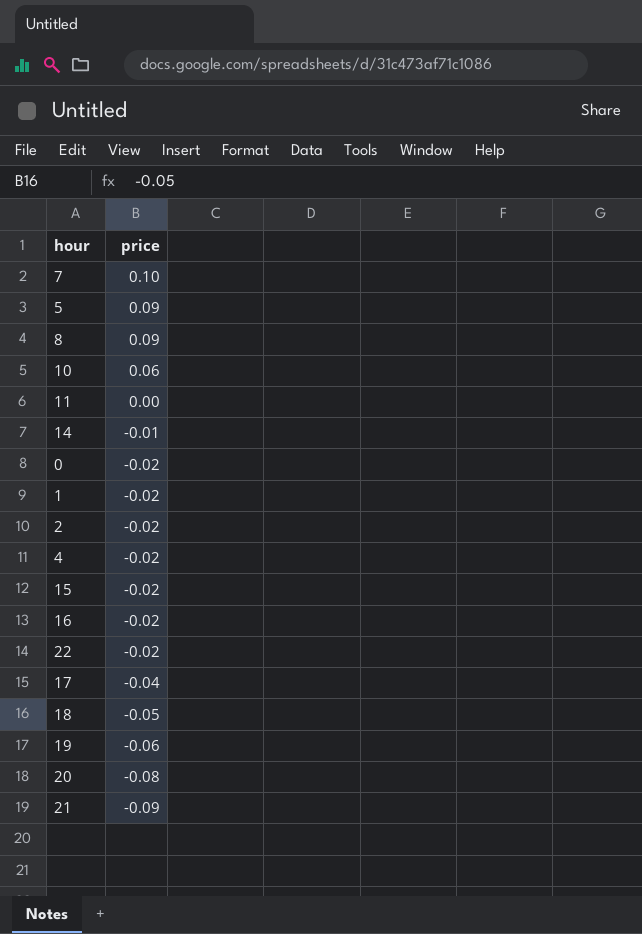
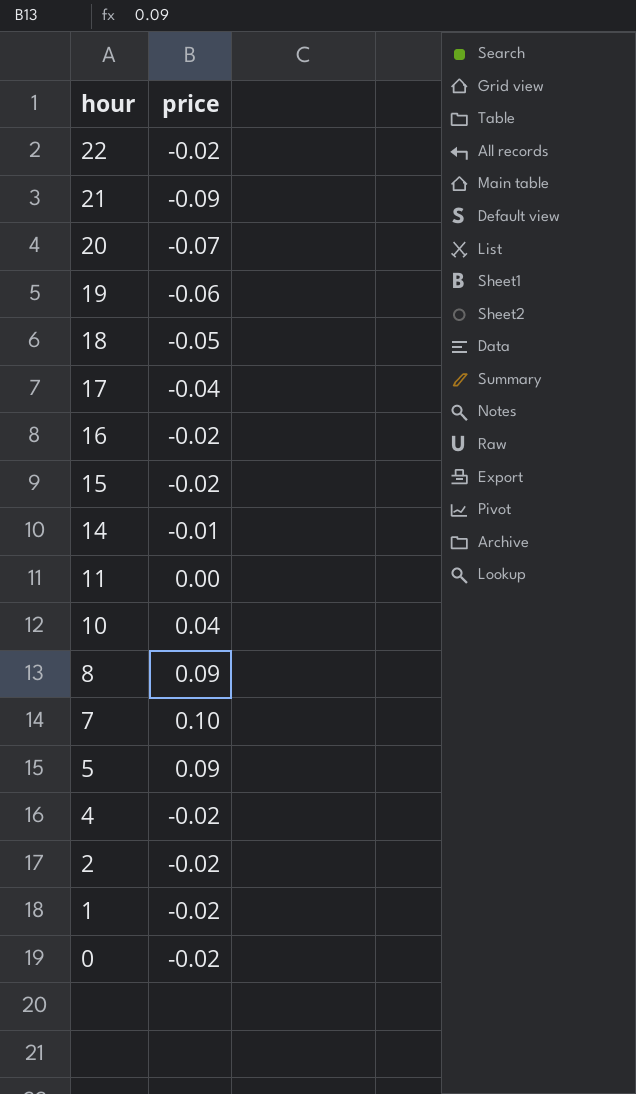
row order: price descending -> hour descending
20 | price: -0.08 -> -0.07
10 | price: 0.06 -> 0.04

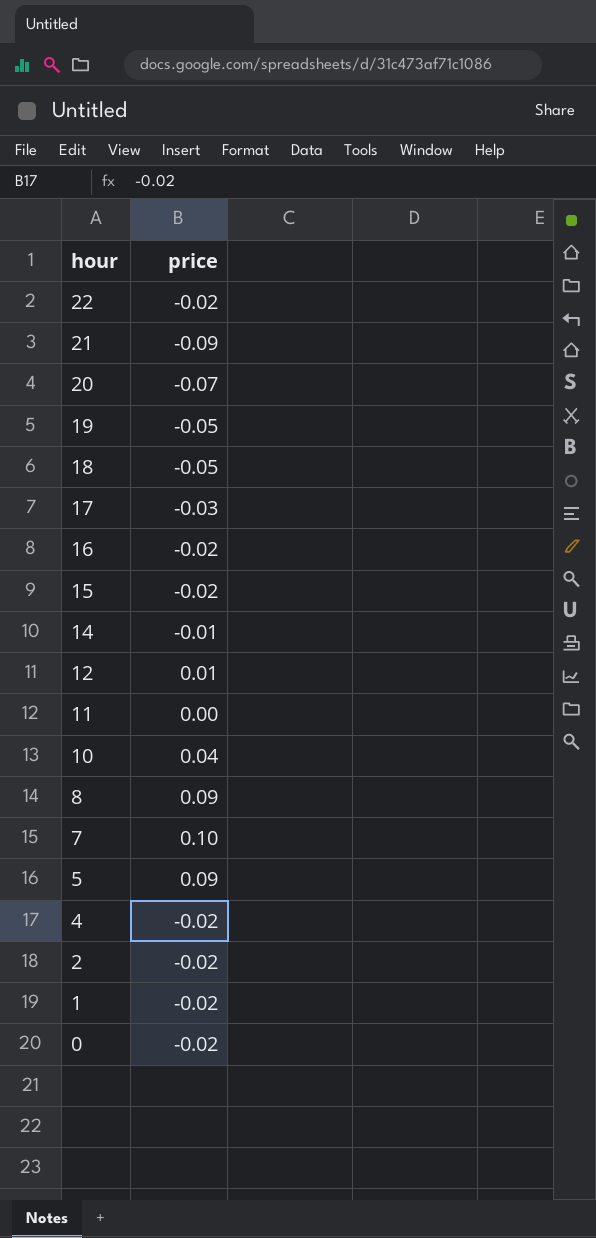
19 | price: -0.06 -> -0.05
17 | price: -0.04 -> -0.03
row 12: none -> 0.01

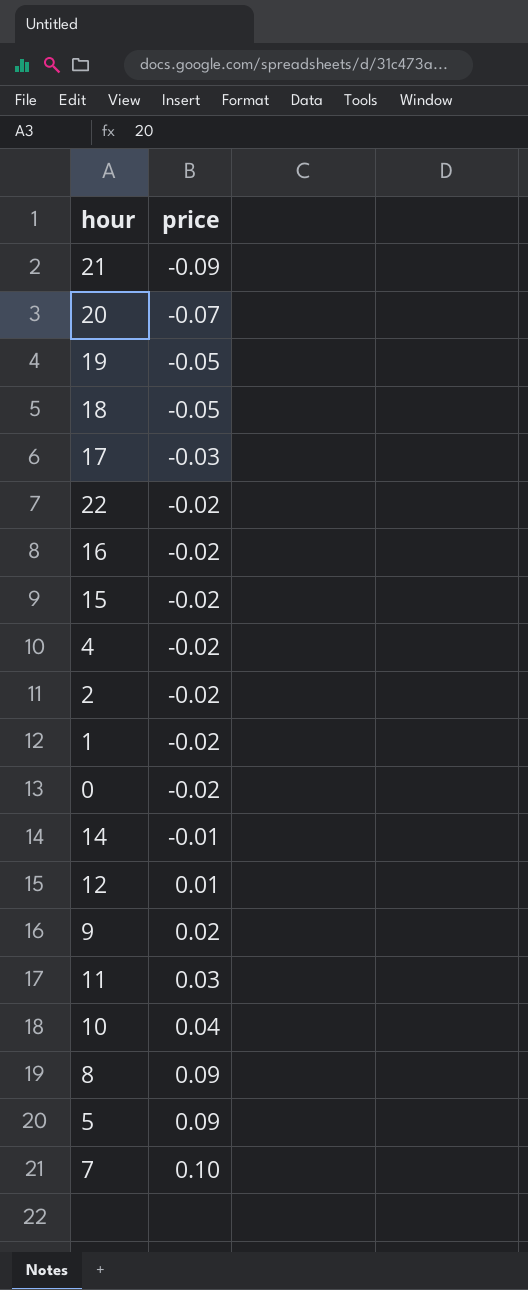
row order: hour descending -> price ascending
row 9: none -> 0.02
11 | price: 0.00 -> 0.03

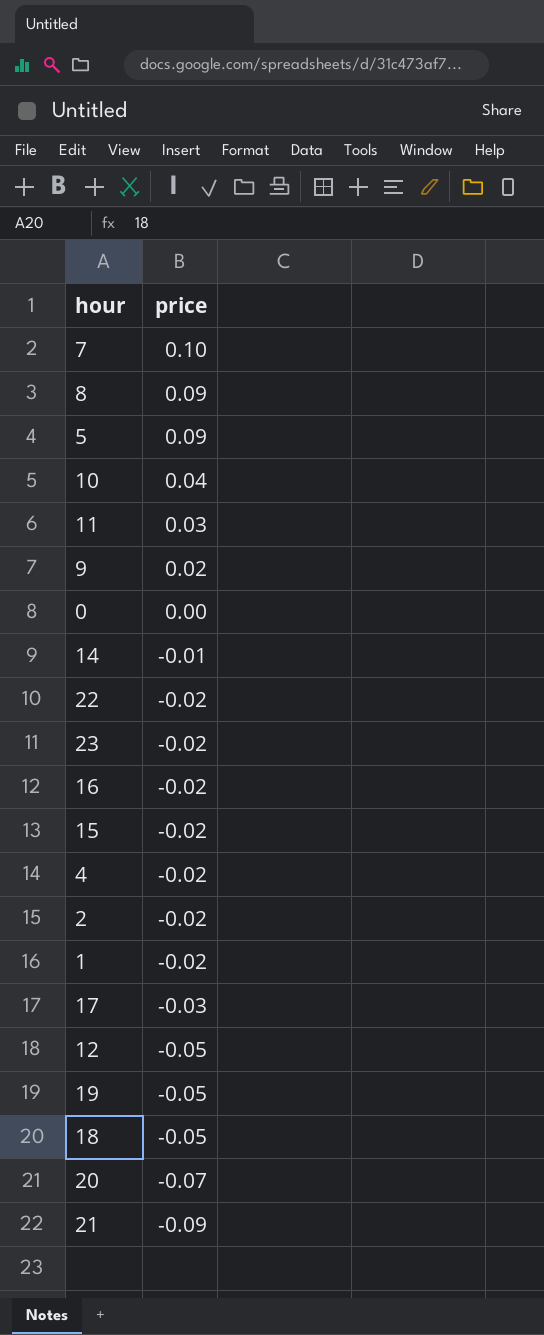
row order: price ascending -> price descending
0 | price: -0.02 -> 0.00
row 23: none -> -0.02
12 | price: 0.01 -> -0.05

